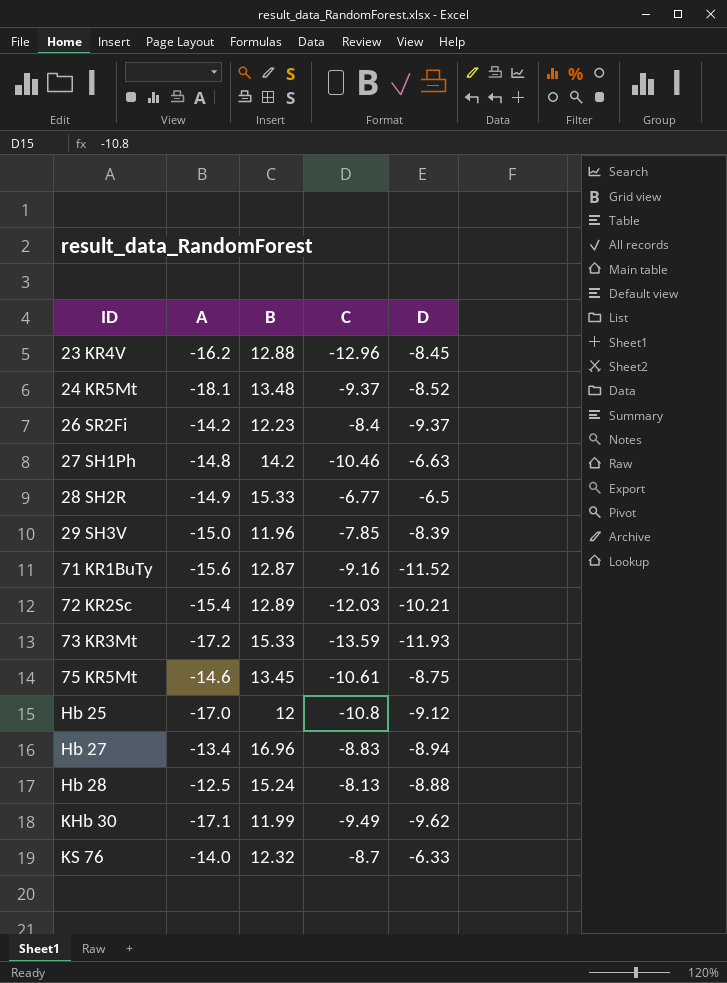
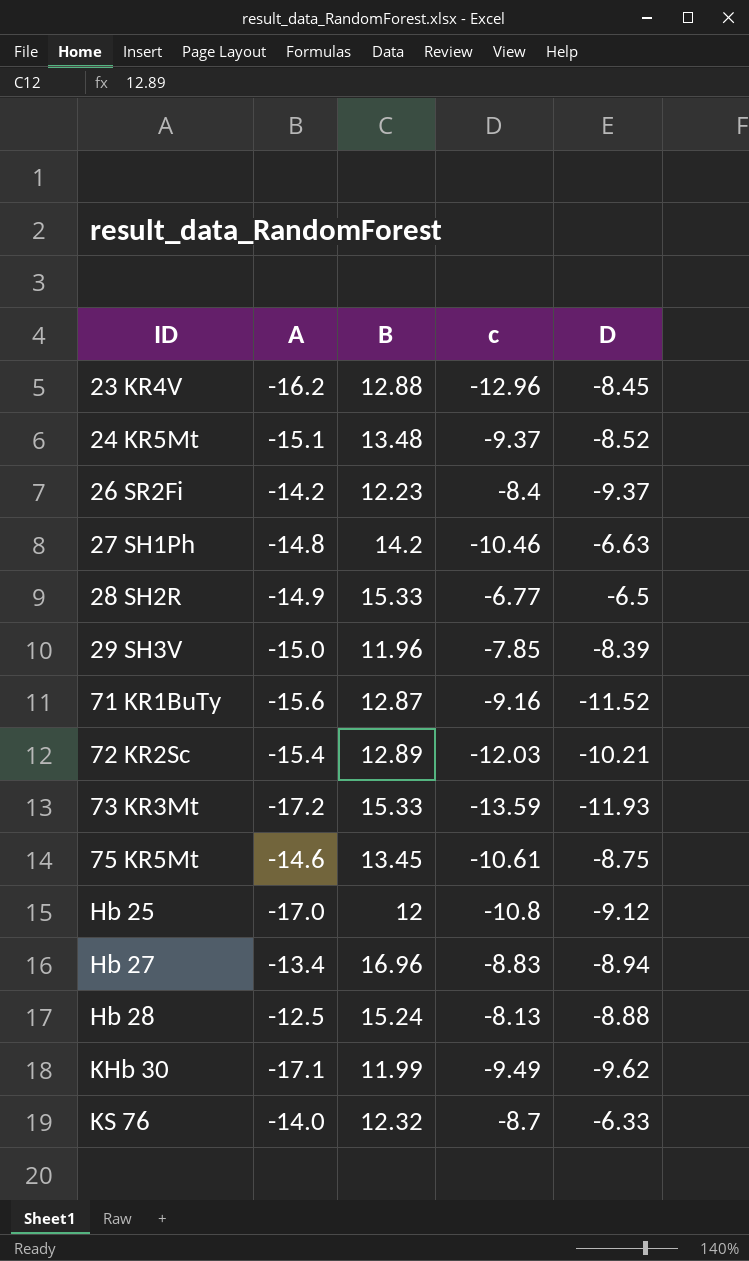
column name: C -> c
24 KR5Mt | A: -18.1 -> -15.1

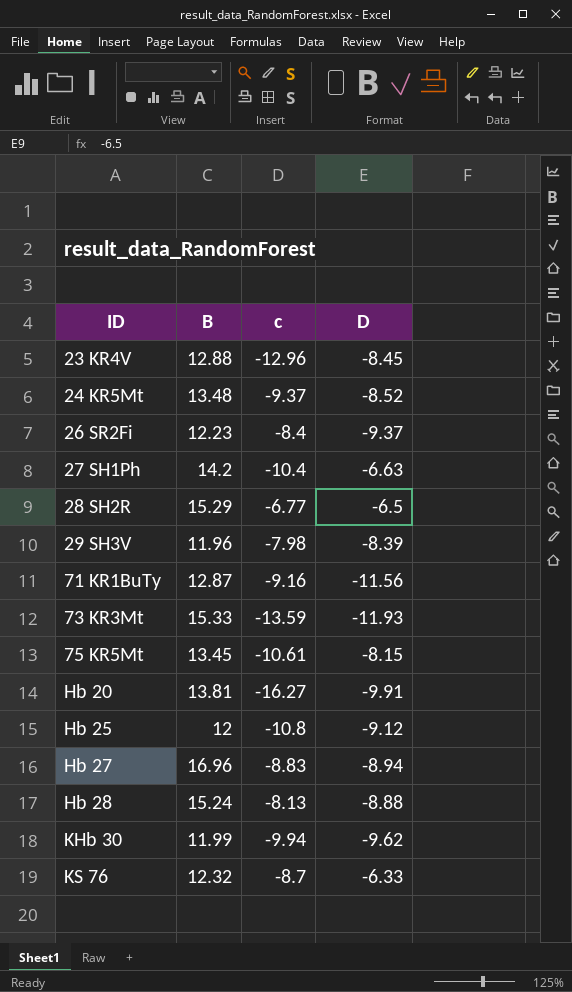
column A | position: 2 -> none
row 72 KR2Sc: -15.4 | 12.89 | -12.03 | -10.21 -> none
27 SH1Ph | c: -10.46 -> -10.4
28 SH2R | B: 15.33 -> 15.29
29 SH3V | c: -7.85 -> -7.98
71 KR1BuTy | D: -11.52 -> -11.56
75 KR5Mt | D: -8.75 -> -8.15
row Hb 20: none -> 13.81 | -16.27 | -9.91
KHb 30 | c: -9.49 -> -9.94

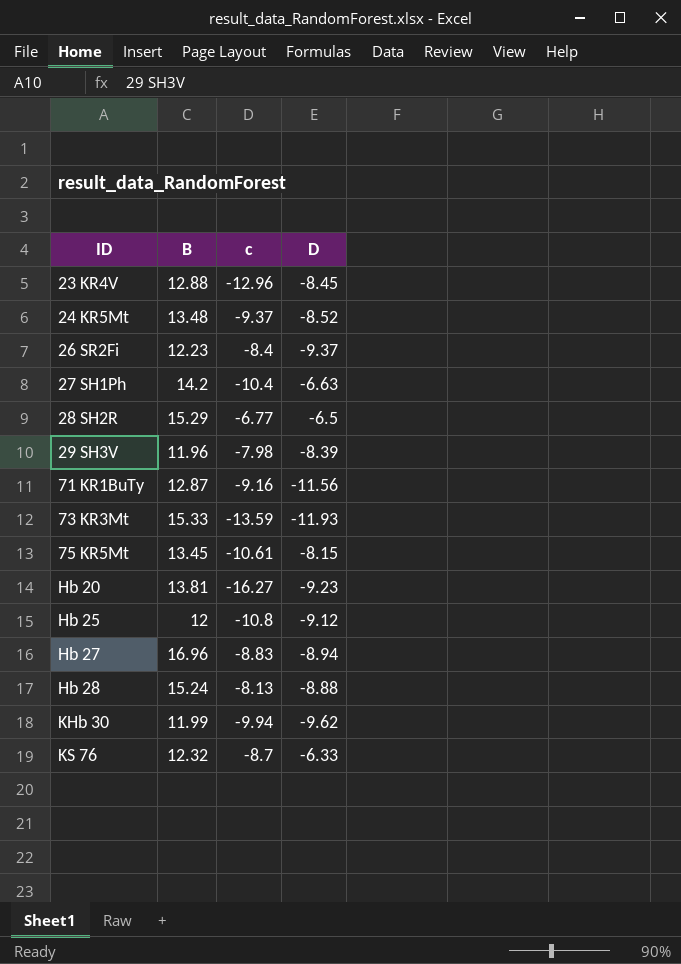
Hb 20 | D: -9.91 -> -9.23

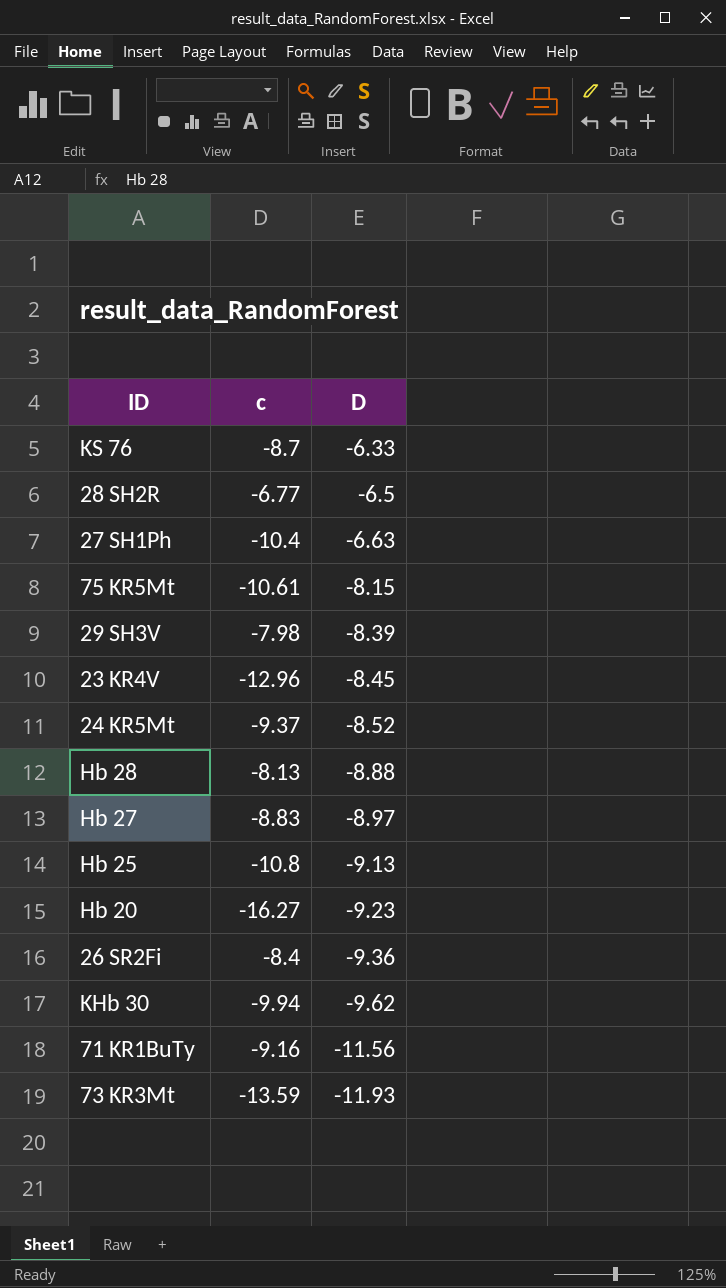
row order: ID ascending -> D descending
column B | position: 2 -> none
Hb 27 | D: -8.94 -> -8.97
Hb 25 | D: -9.12 -> -9.13
26 SR2Fi | D: -9.37 -> -9.36

